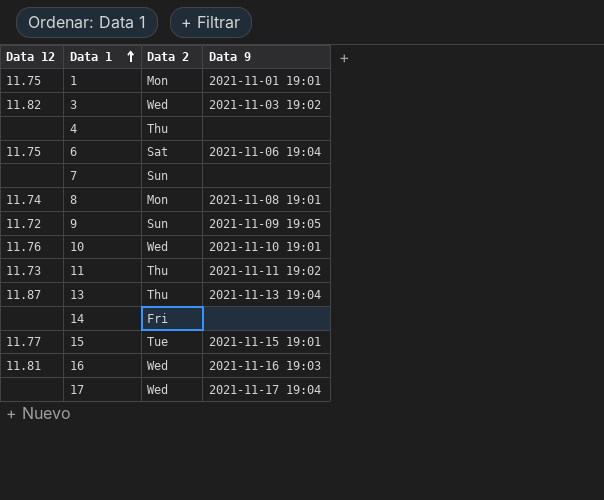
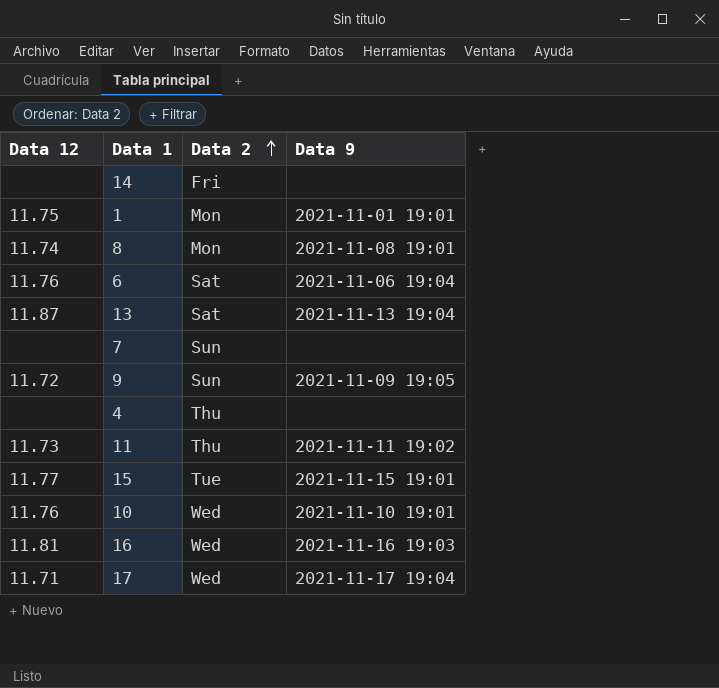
row order: Data 1 ascending -> Data 2 ascending
row 3: 11.82 | Wed | 2021-11-03 19:02 -> none
6 | Data 12: 11.75 -> 11.76
13 | Data 2: Thu -> Sat
17 | Data 12: none -> 11.71

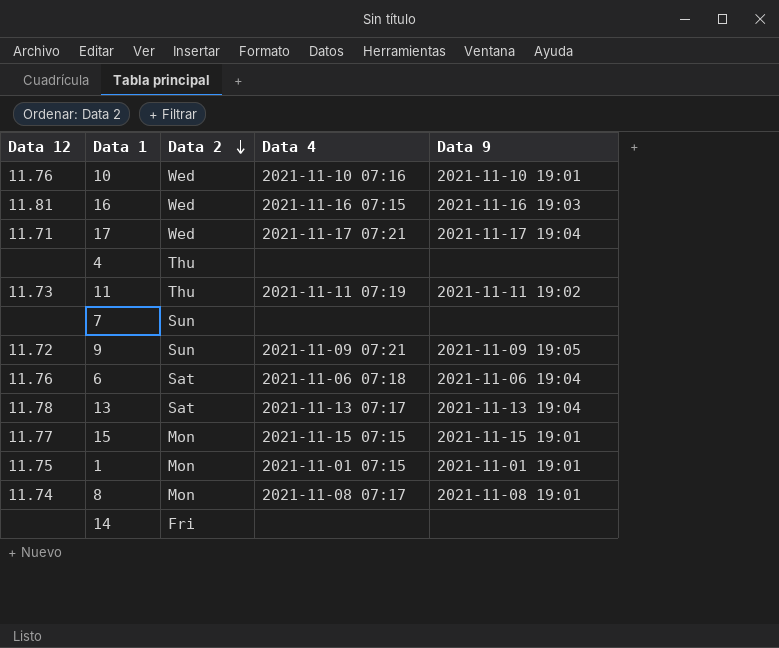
row order: Data 2 ascending -> Data 2 descending
column Data 4 | position: none -> 4
13 | Data 12: 11.87 -> 11.78
15 | Data 2: Tue -> Mon

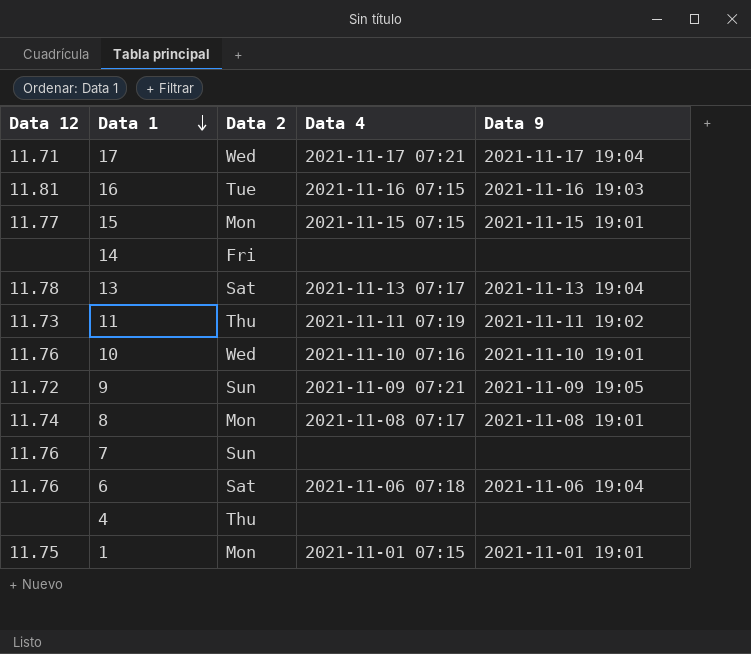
row order: Data 2 descending -> Data 1 descending
16 | Data 2: Wed -> Tue
7 | Data 12: none -> 11.76

